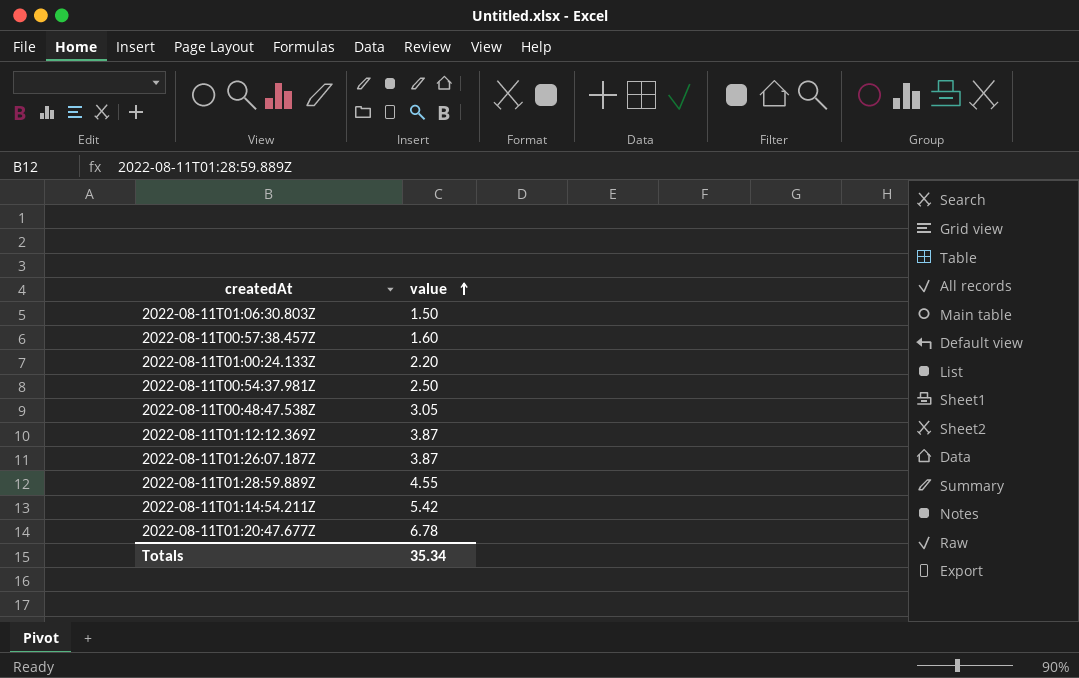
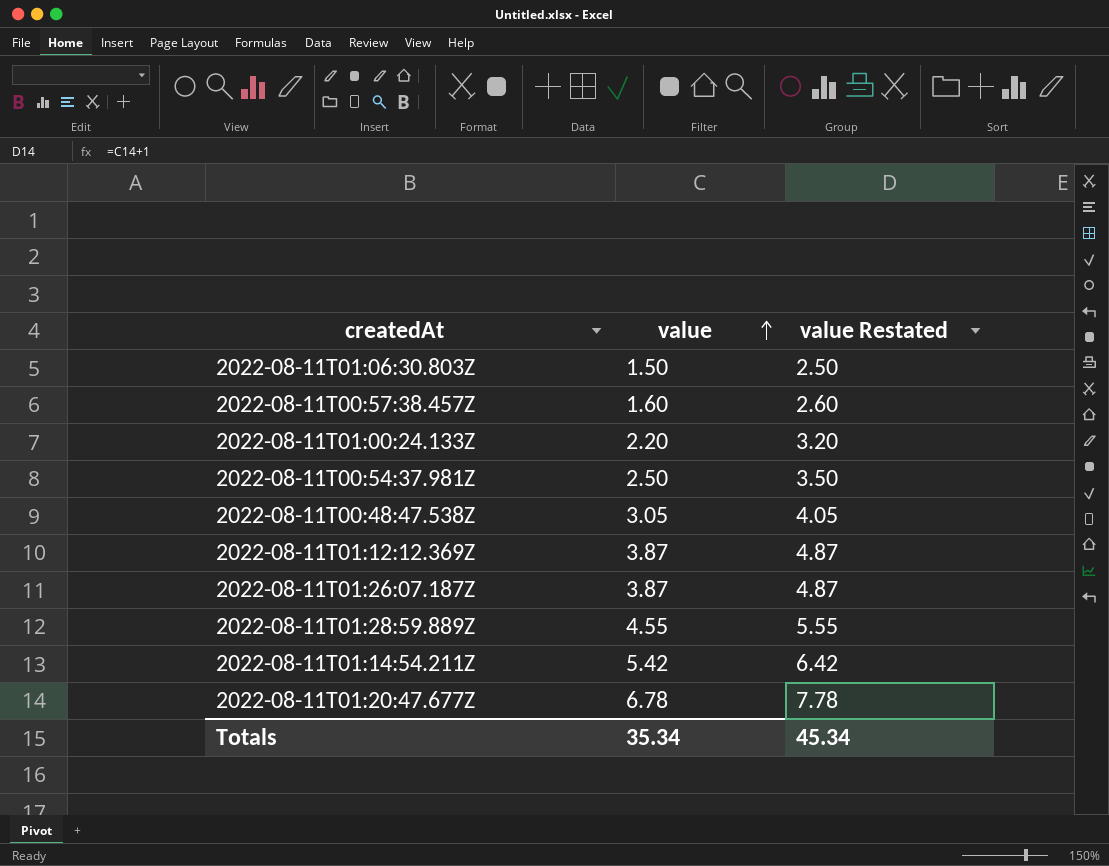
column value Restated | formula: none -> [value] + 1

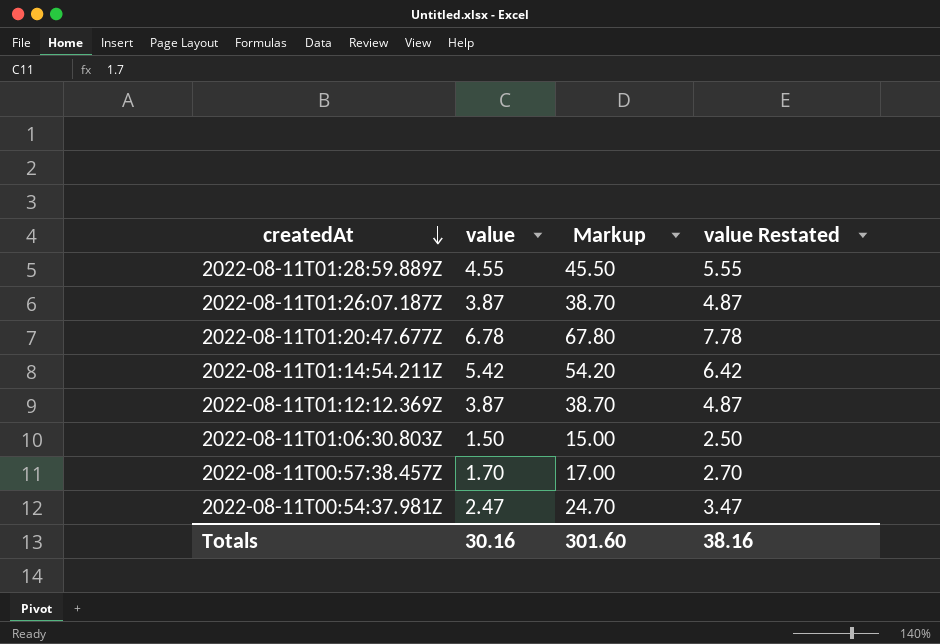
row order: value ascending -> createdAt descending
column Markup | formula: none -> [value] * 10
row 2022-08-11T01:00:24.133Z: 2.20 | 3.20 -> none
row 2022-08-11T00:48:47.538Z: 3.05 | 4.05 -> none
2022-08-11T00:57:38.457Z | value: 1.60 -> 1.70
2022-08-11T00:57:38.457Z | value Restated: 2.60 -> 2.70
2022-08-11T00:54:37.981Z | value: 2.50 -> 2.47
2022-08-11T00:54:37.981Z | value Restated: 3.50 -> 3.47
Totals | value: 35.34 -> 30.16
Totals | value Restated: 45.34 -> 38.16

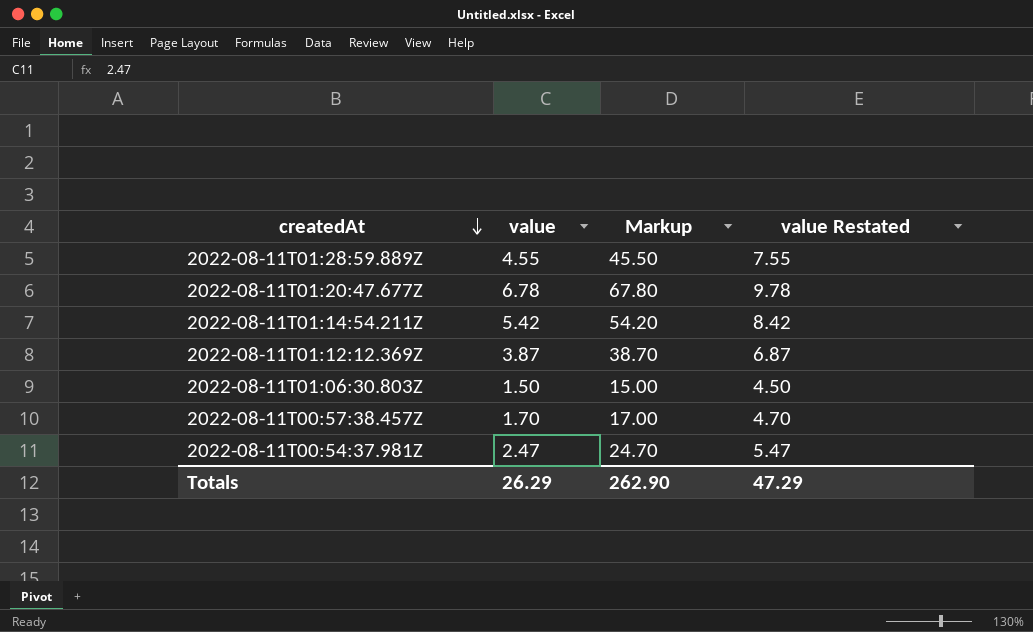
column value Restated | formula: [value] + 1 -> [value] + 3
row 2022-08-11T01:26:07.187Z: 3.87 | 38.70 | 4.87 -> none
Totals | value: 30.16 -> 26.29
Totals | Markup: 301.60 -> 262.90
Totals | value Restated: 38.16 -> 47.29

